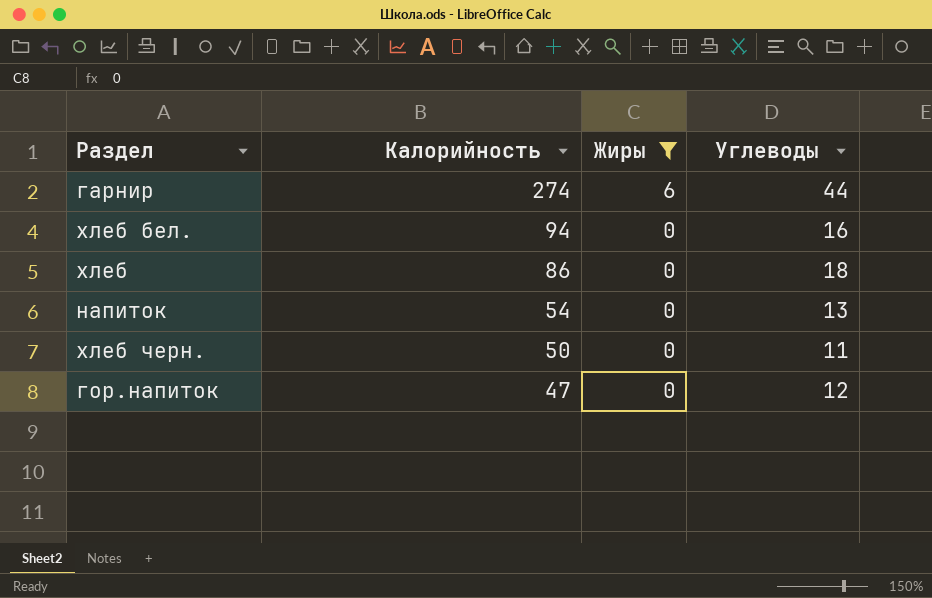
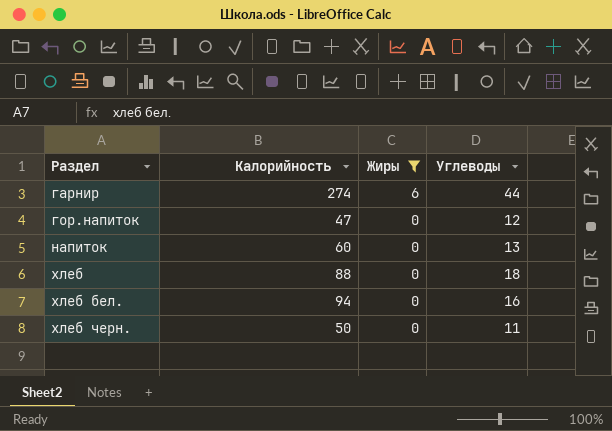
row order: Калорийность descending -> Раздел ascending
напиток | Калорийность: 54 -> 60
хлеб | Калорийность: 86 -> 88

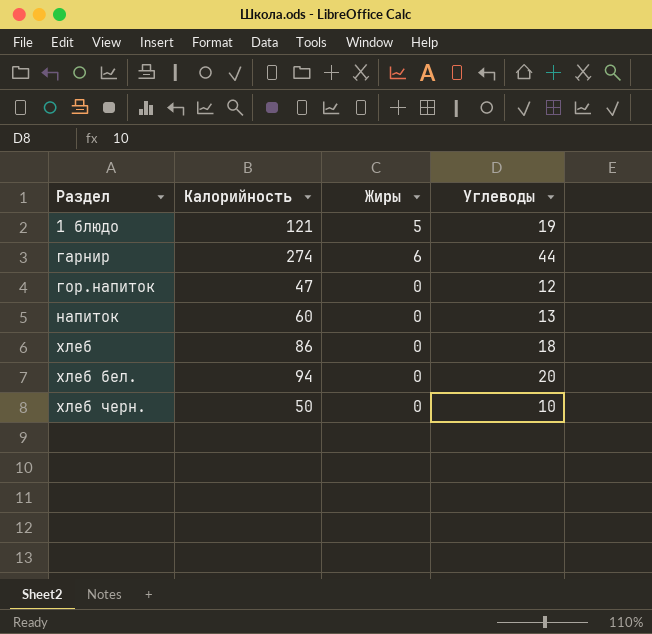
filter: Жиры != 5 -> none
хлеб | Калорийность: 88 -> 86
хлеб бел. | Углеводы: 16 -> 20
хлеб черн. | Углеводы: 11 -> 10

